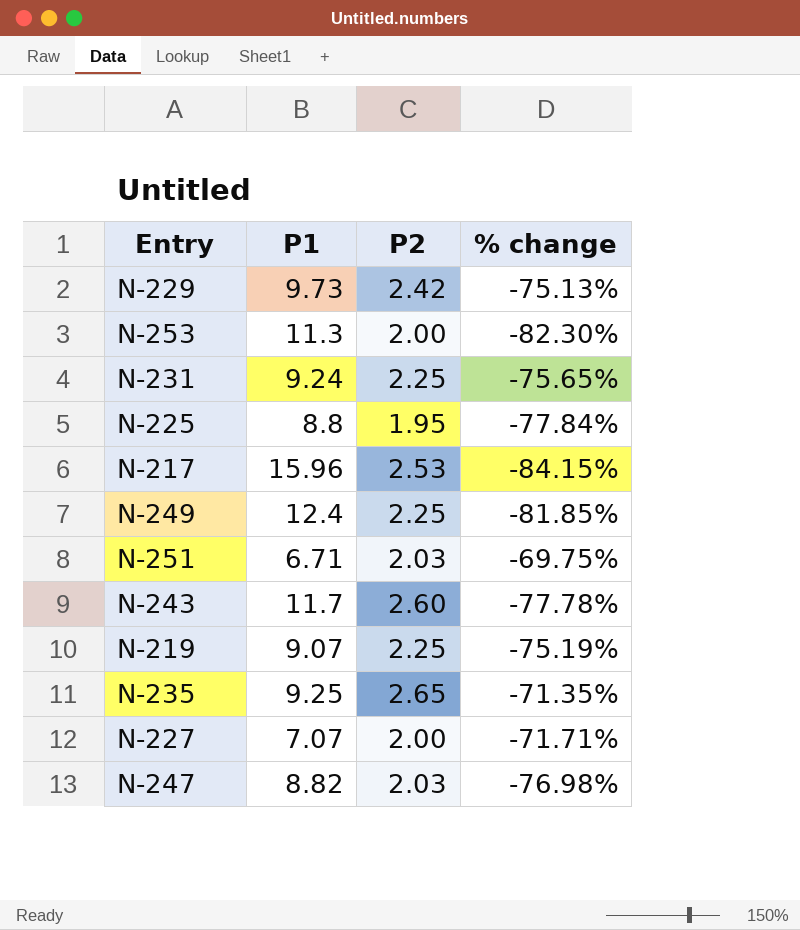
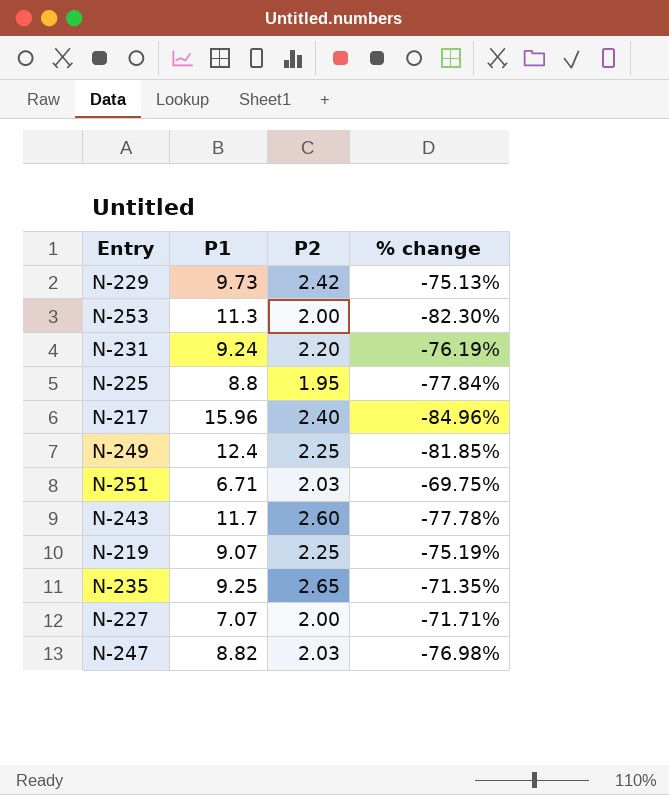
N-231 | P2: 2.25 -> 2.20
N-231 | % change: -75.65% -> -76.19%
N-217 | P2: 2.53 -> 2.40
N-217 | % change: -84.15% -> -84.96%

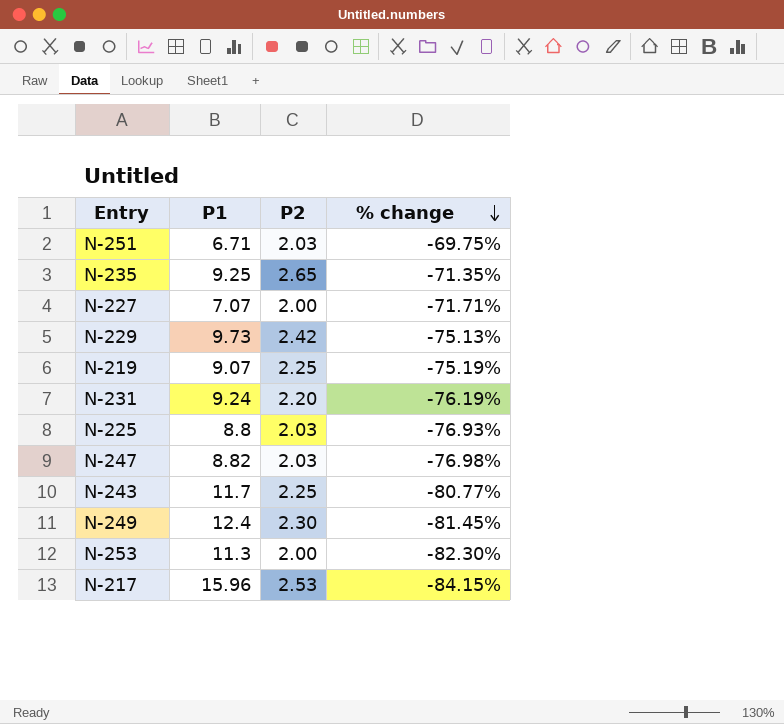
row order: none -> % change descending
N-225 | P2: 1.95 -> 2.03
N-225 | % change: -77.84% -> -76.93%
N-243 | P2: 2.60 -> 2.25
N-243 | % change: -77.78% -> -80.77%
N-249 | P2: 2.25 -> 2.30
N-249 | % change: -81.85% -> -81.45%
N-217 | P2: 2.40 -> 2.53
N-217 | % change: -84.96% -> -84.15%

